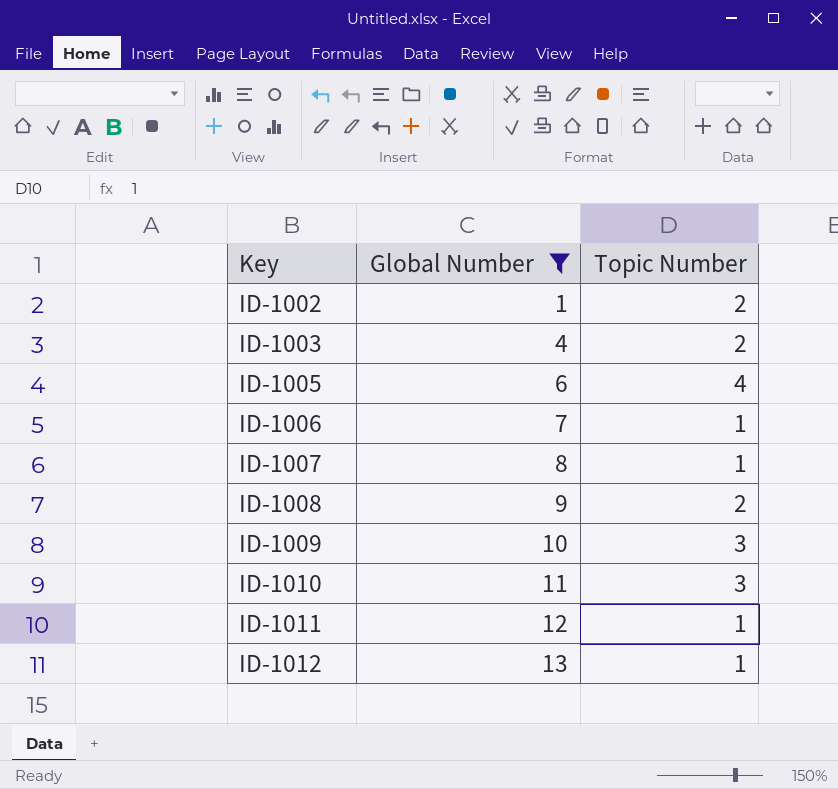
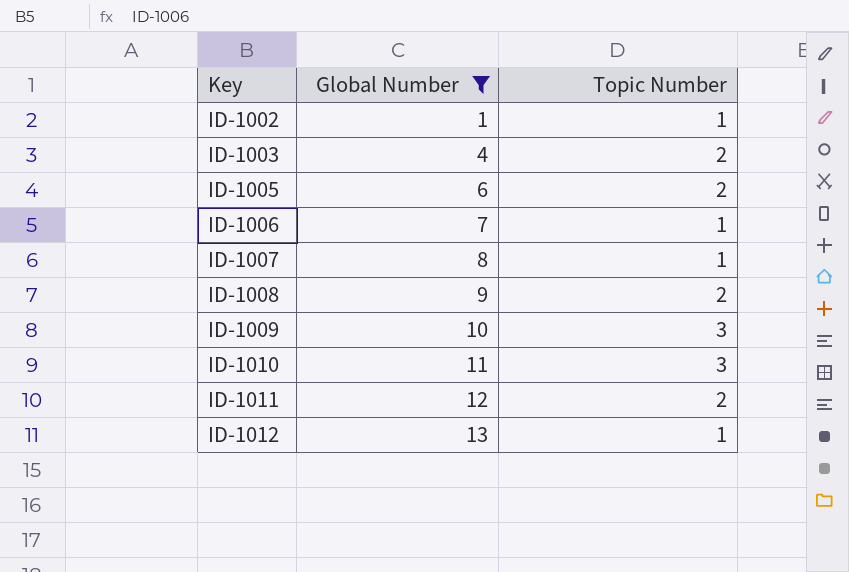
ID-1002 | Topic Number: 2 -> 1
ID-1005 | Topic Number: 4 -> 2
ID-1011 | Topic Number: 1 -> 2

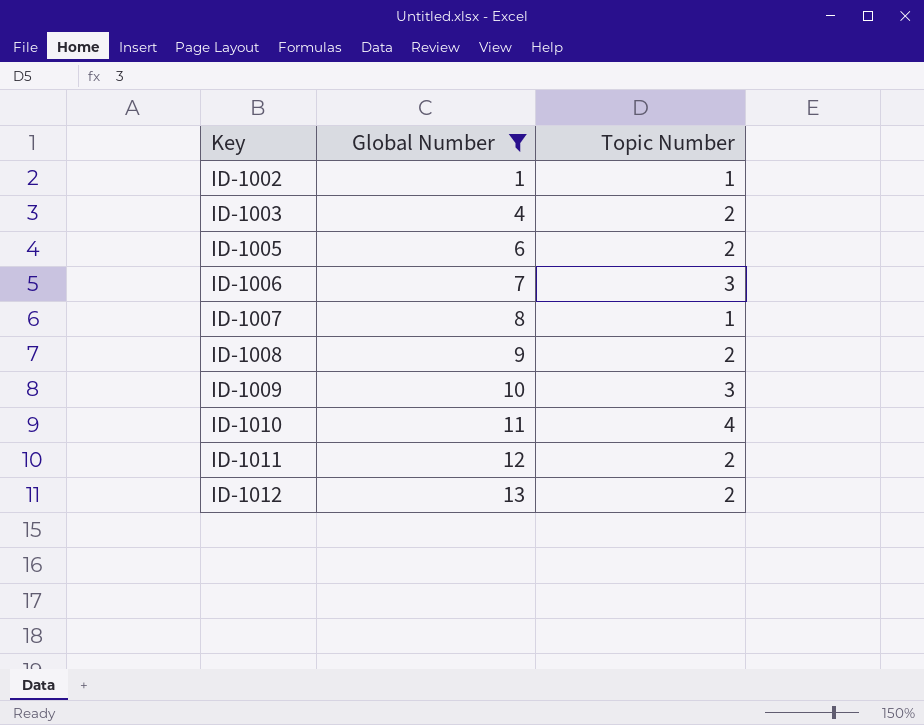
ID-1006 | Topic Number: 1 -> 3
ID-1010 | Topic Number: 3 -> 4
ID-1012 | Topic Number: 1 -> 2

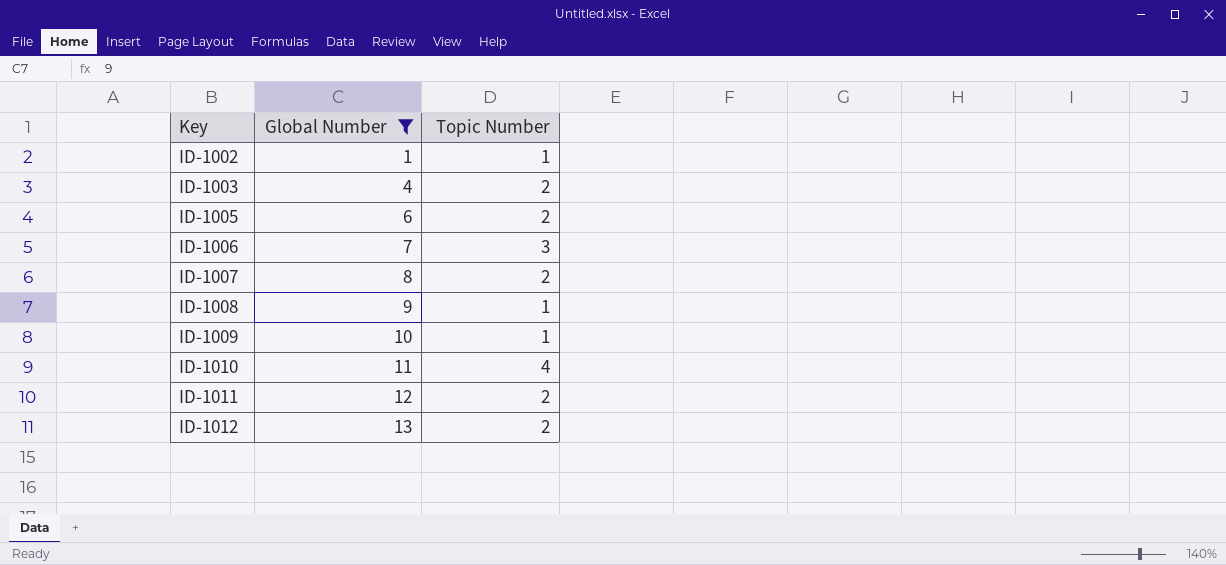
ID-1007 | Topic Number: 1 -> 2
ID-1008 | Topic Number: 2 -> 1
ID-1009 | Topic Number: 3 -> 1

